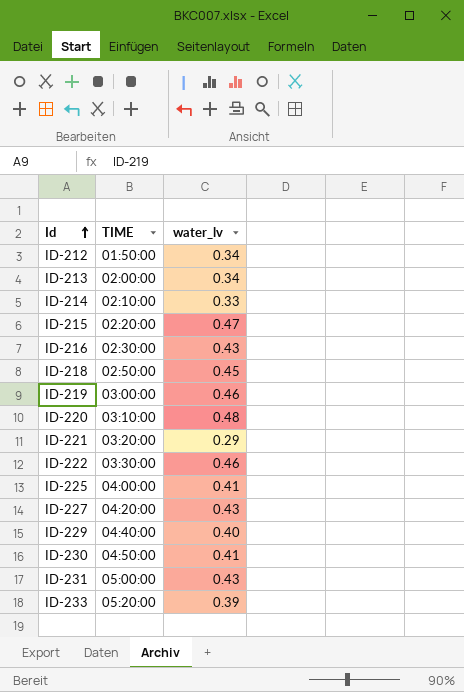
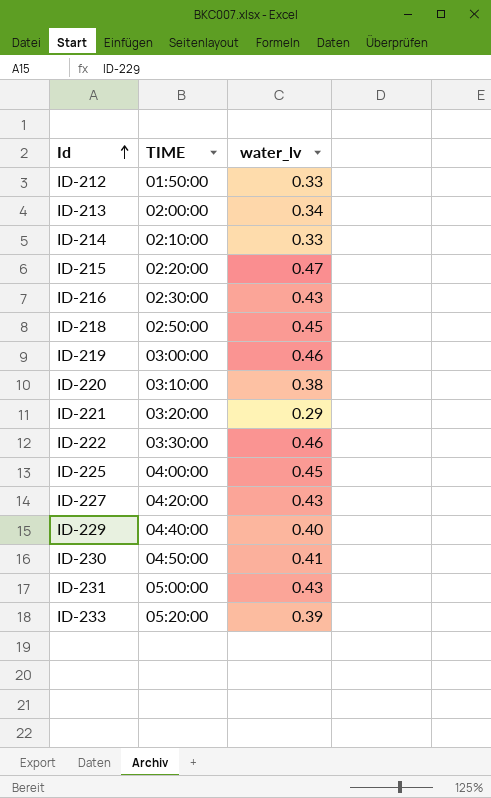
ID-212 | water_lv: 0.34 -> 0.33
ID-220 | water_lv: 0.48 -> 0.38
ID-225 | water_lv: 0.41 -> 0.45

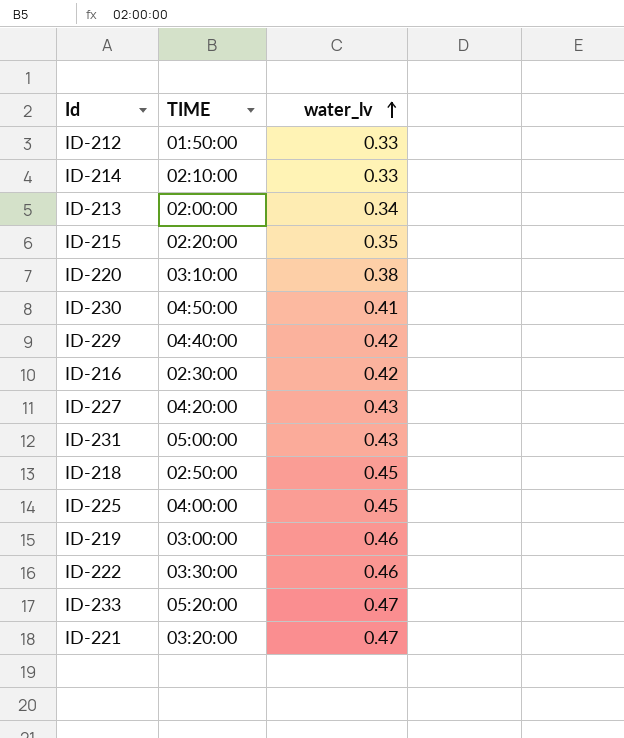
row order: Id ascending -> water_lv ascending
ID-215 | water_lv: 0.47 -> 0.35
ID-229 | water_lv: 0.40 -> 0.42
ID-216 | water_lv: 0.43 -> 0.42
ID-233 | water_lv: 0.39 -> 0.47
ID-221 | water_lv: 0.29 -> 0.47

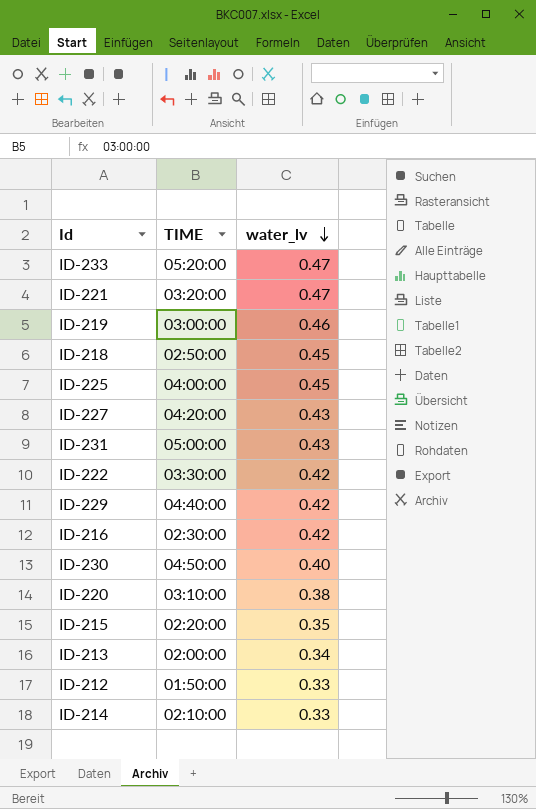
row order: water_lv ascending -> water_lv descending
ID-222 | water_lv: 0.46 -> 0.42
ID-230 | water_lv: 0.41 -> 0.40

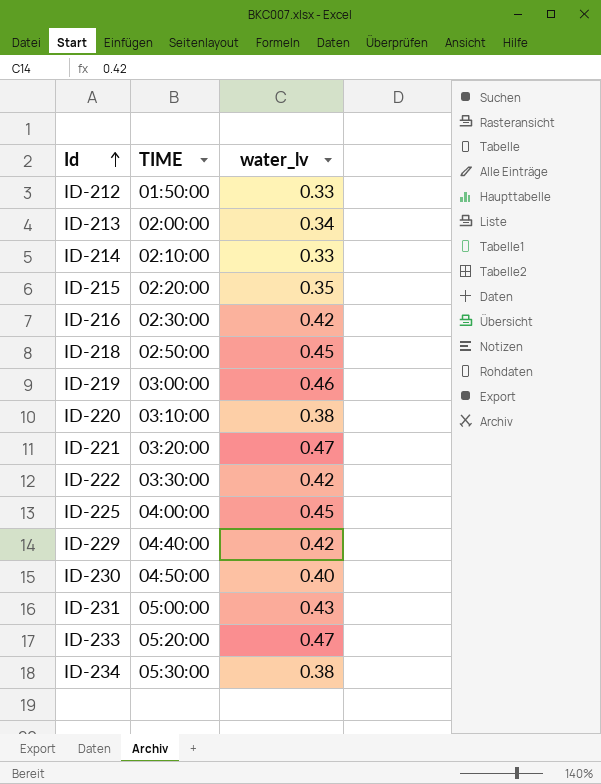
row order: water_lv descending -> Id ascending
row ID-227: 04:20:00 | 0.43 -> none
row ID-234: none -> 05:30:00 | 0.38

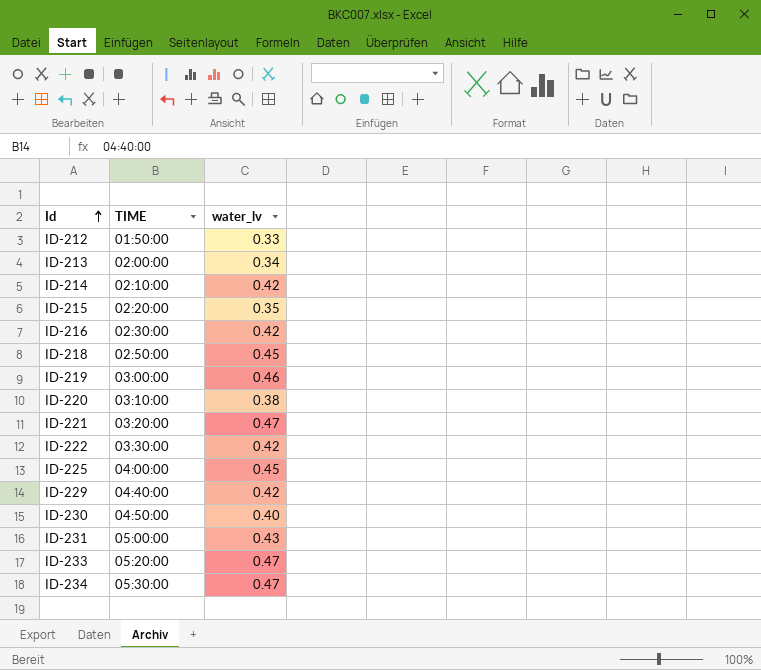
ID-214 | water_lv: 0.33 -> 0.42
ID-234 | water_lv: 0.38 -> 0.47

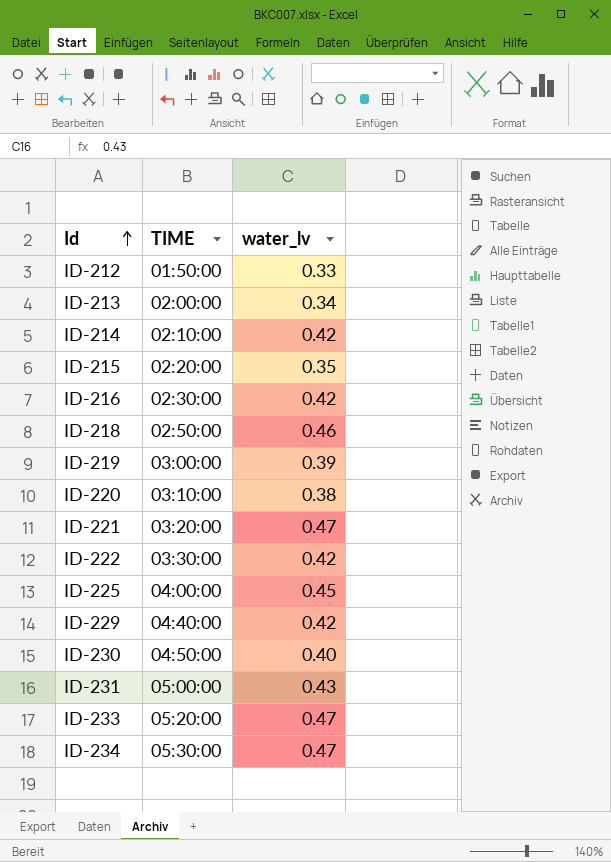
ID-218 | water_lv: 0.45 -> 0.46
ID-219 | water_lv: 0.46 -> 0.39

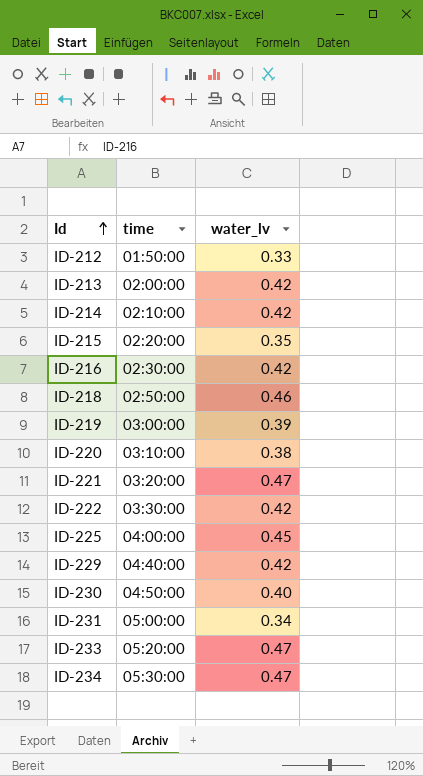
column name: TIME -> time
ID-213 | water_lv: 0.34 -> 0.42
ID-231 | water_lv: 0.43 -> 0.34

